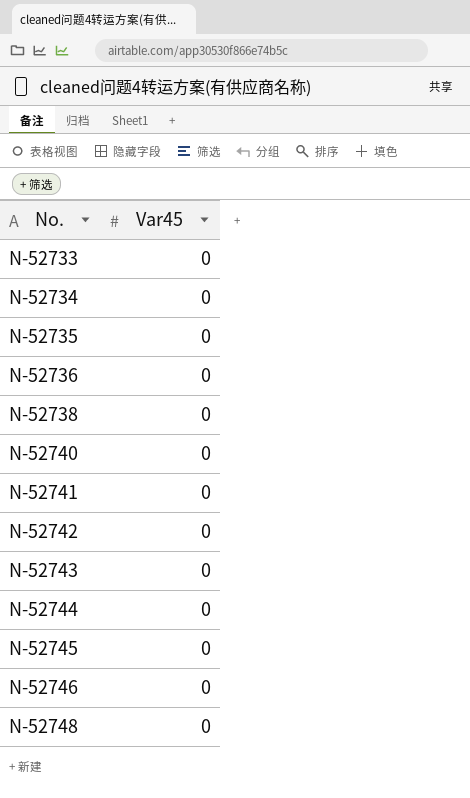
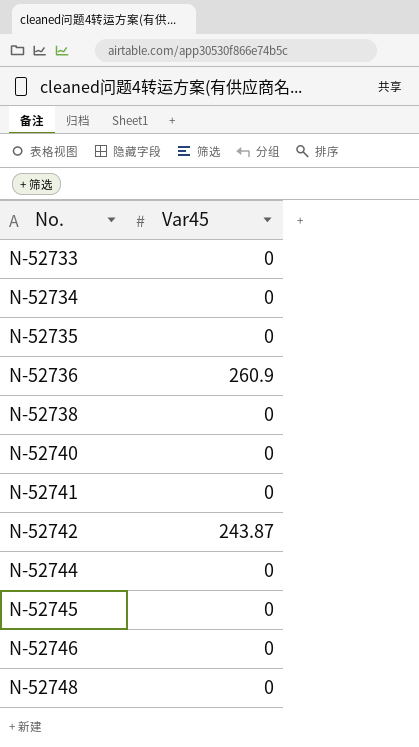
row N-52743: 0 -> none
N-52736 | Var45: 0 -> 260.9
N-52742 | Var45: 0 -> 243.87

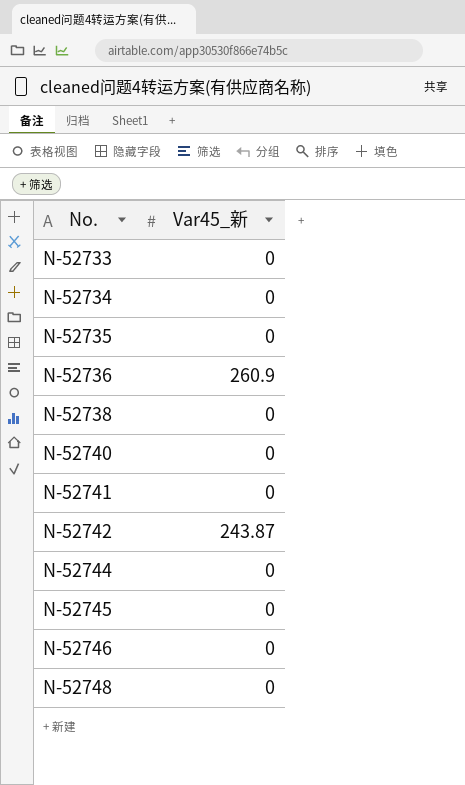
column name: Var45 -> Var45_新

